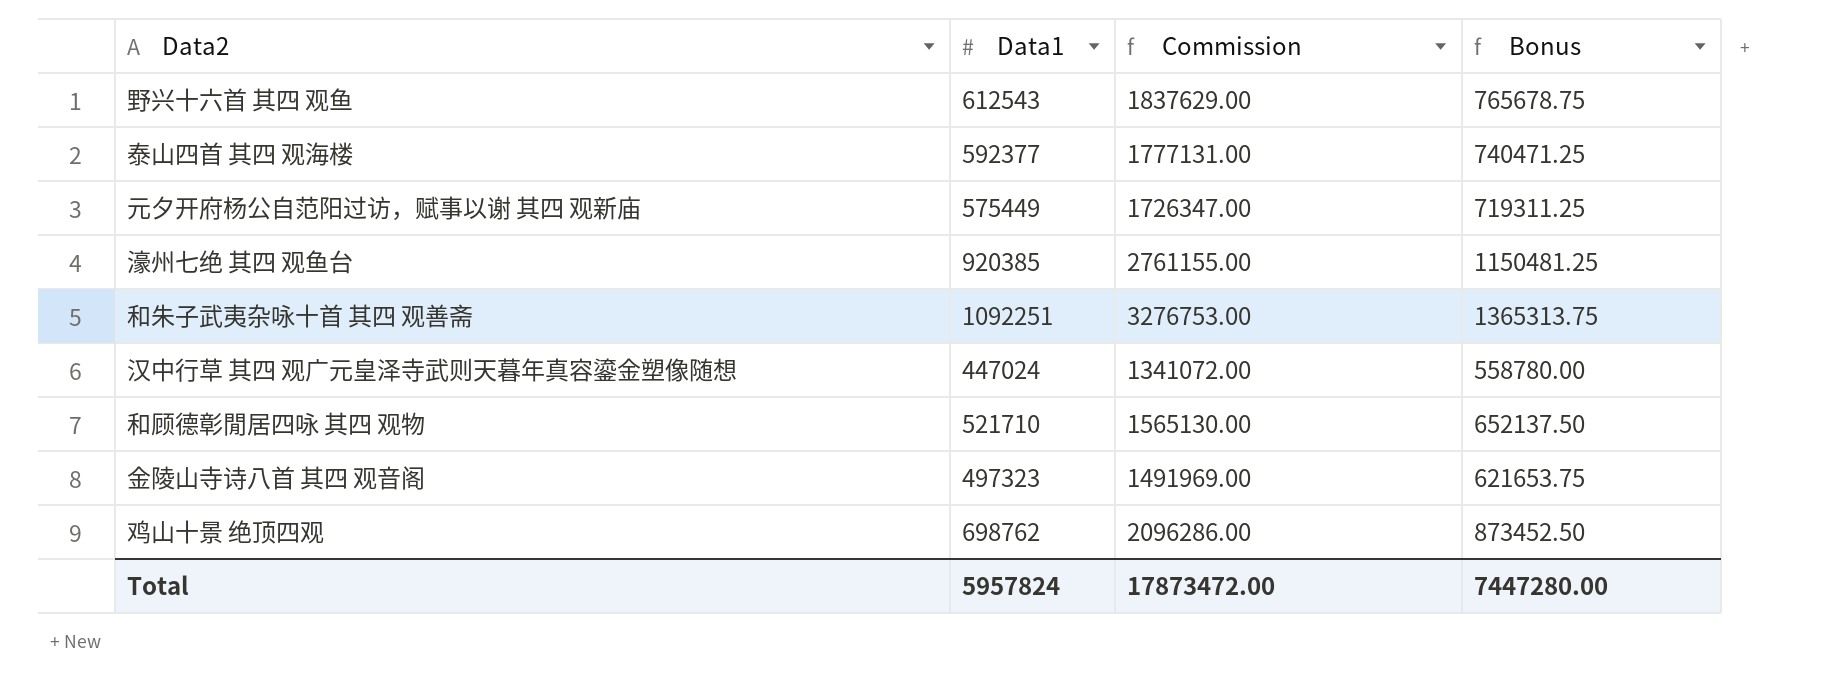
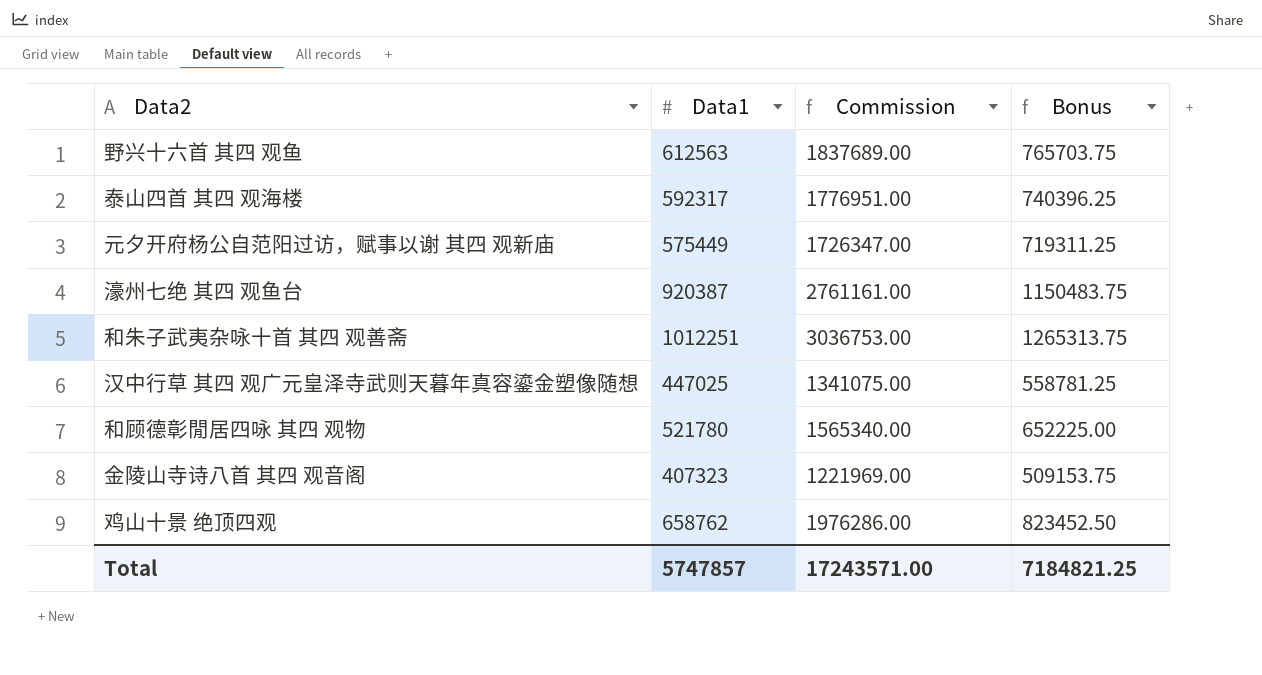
野兴十六首 其四 观鱼 | Data1: 612543 -> 612563
野兴十六首 其四 观鱼 | Commission: 1837629.00 -> 1837689.00
野兴十六首 其四 观鱼 | Bonus: 765678.75 -> 765703.75
泰山四首 其四 观海楼 | Data1: 592377 -> 592317
泰山四首 其四 观海楼 | Commission: 1777131.00 -> 1776951.00
泰山四首 其四 观海楼 | Bonus: 740471.25 -> 740396.25
濠州七绝 其四 观鱼台 | Data1: 920385 -> 920387
濠州七绝 其四 观鱼台 | Commission: 2761155.00 -> 2761161.00
濠州七绝 其四 观鱼台 | Bonus: 1150481.25 -> 1150483.75
和朱子武夷杂咏十首 其四 观善斋 | Data1: 1092251 -> 1012251
和朱子武夷杂咏十首 其四 观善斋 | Commission: 3276753.00 -> 3036753.00
和朱子武夷杂咏十首 其四 观善斋 | Bonus: 1365313.75 -> 1265313.75
汉中行草 其四 观广元皇泽寺武则天暮年真容鎏金塑像随想 | Data1: 447024 -> 447025
汉中行草 其四 观广元皇泽寺武则天暮年真容鎏金塑像随想 | Commission: 1341072.00 -> 1341075.00
汉中行草 其四 观广元皇泽寺武则天暮年真容鎏金塑像随想 | Bonus: 558780.00 -> 558781.25
和顾德彰閒居四咏 其四 观物 | Data1: 521710 -> 521780
和顾德彰閒居四咏 其四 观物 | Commission: 1565130.00 -> 1565340.00
和顾德彰閒居四咏 其四 观物 | Bonus: 652137.50 -> 652225.00
金陵山寺诗八首 其四 观音阁 | Data1: 497323 -> 407323
金陵山寺诗八首 其四 观音阁 | Commission: 1491969.00 -> 1221969.00
金陵山寺诗八首 其四 观音阁 | Bonus: 621653.75 -> 509153.75
鸡山十景 绝顶四观 | Data1: 698762 -> 658762
鸡山十景 绝顶四观 | Commission: 2096286.00 -> 1976286.00
鸡山十景 绝顶四观 | Bonus: 873452.50 -> 823452.50
Total | Data1: 5957824 -> 5747857
Total | Commission: 17873472.00 -> 17243571.00
Total | Bonus: 7447280.00 -> 7184821.25

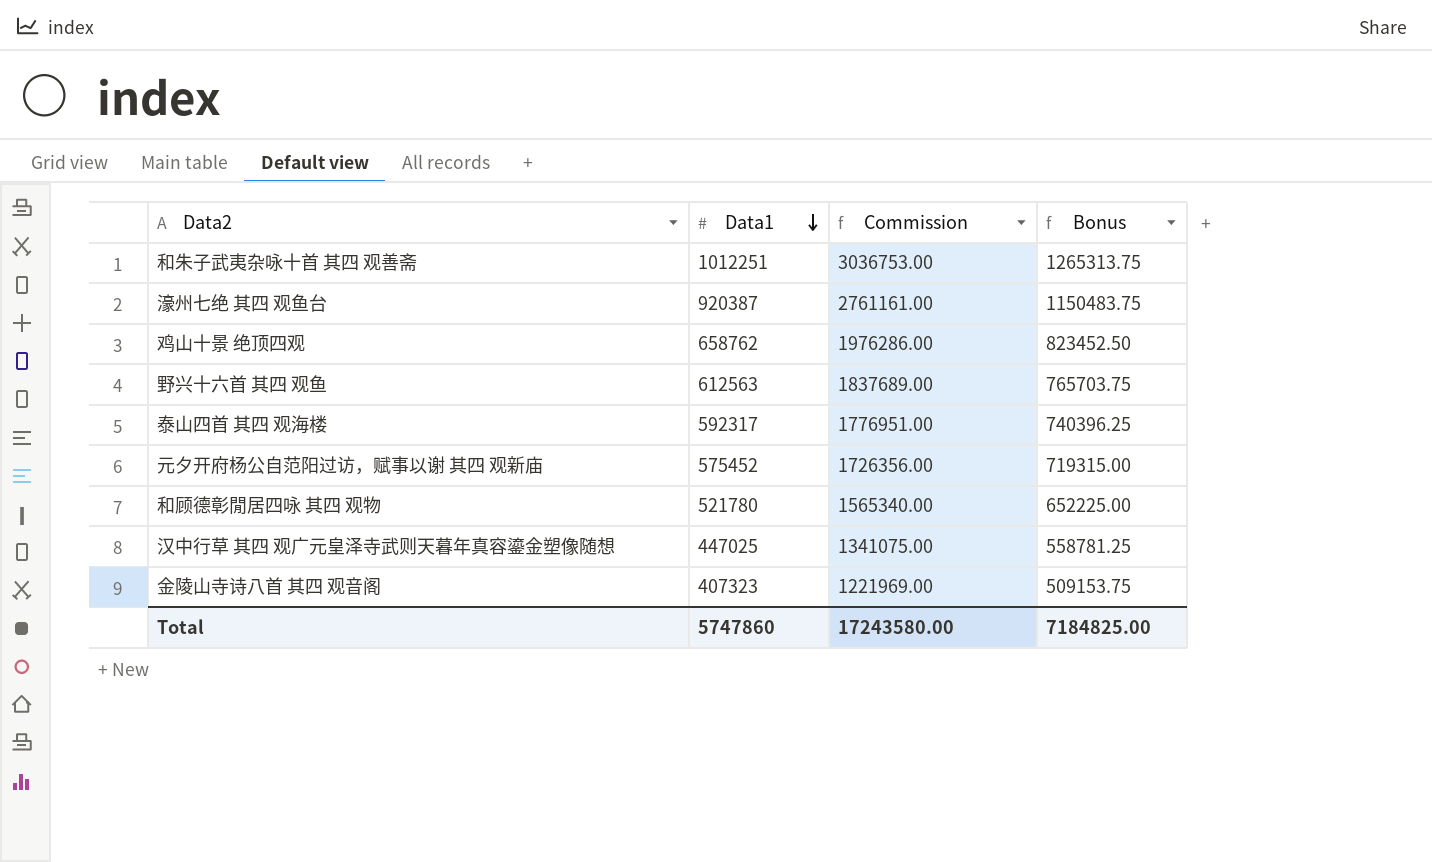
row order: none -> Data1 descending
元夕开府杨公自范阳过访，赋事以谢 其四 观新庙 | Data1: 575449 -> 575452
元夕开府杨公自范阳过访，赋事以谢 其四 观新庙 | Commission: 1726347.00 -> 1726356.00
元夕开府杨公自范阳过访，赋事以谢 其四 观新庙 | Bonus: 719311.25 -> 719315.00
Total | Data1: 5747857 -> 5747860
Total | Commission: 17243571.00 -> 17243580.00
Total | Bonus: 7184821.25 -> 7184825.00

